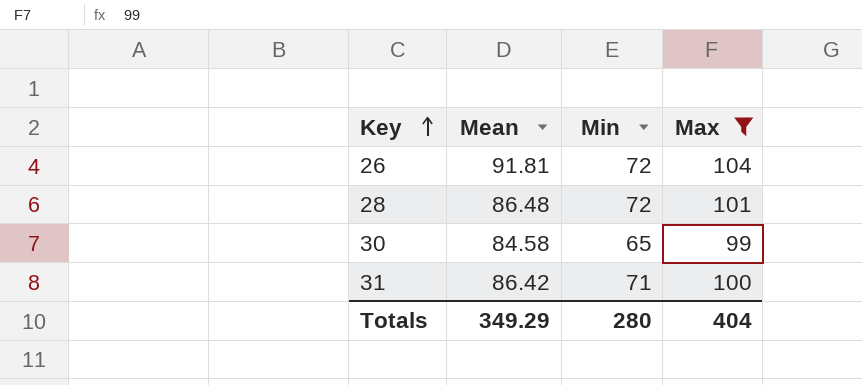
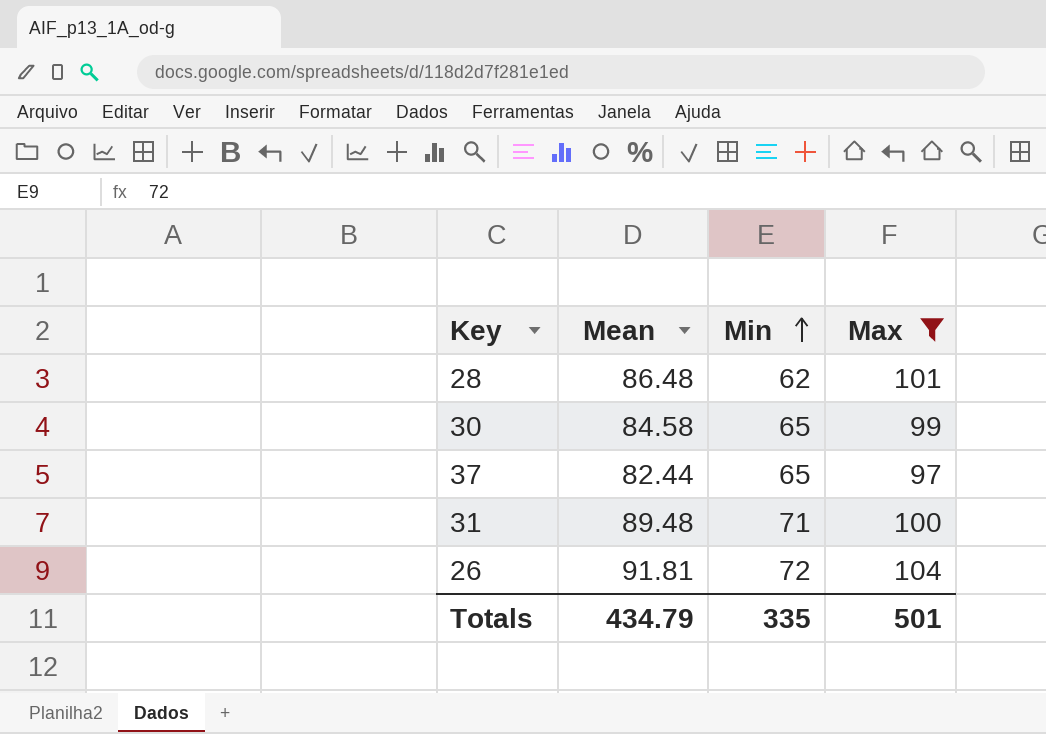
row order: Key ascending -> Min ascending
28 | Min: 72 -> 62
row 37: none -> 82.44 | 65 | 97
31 | Mean: 86.42 -> 89.48
Totals | Mean: 349.29 -> 434.79
Totals | Min: 280 -> 335
Totals | Max: 404 -> 501

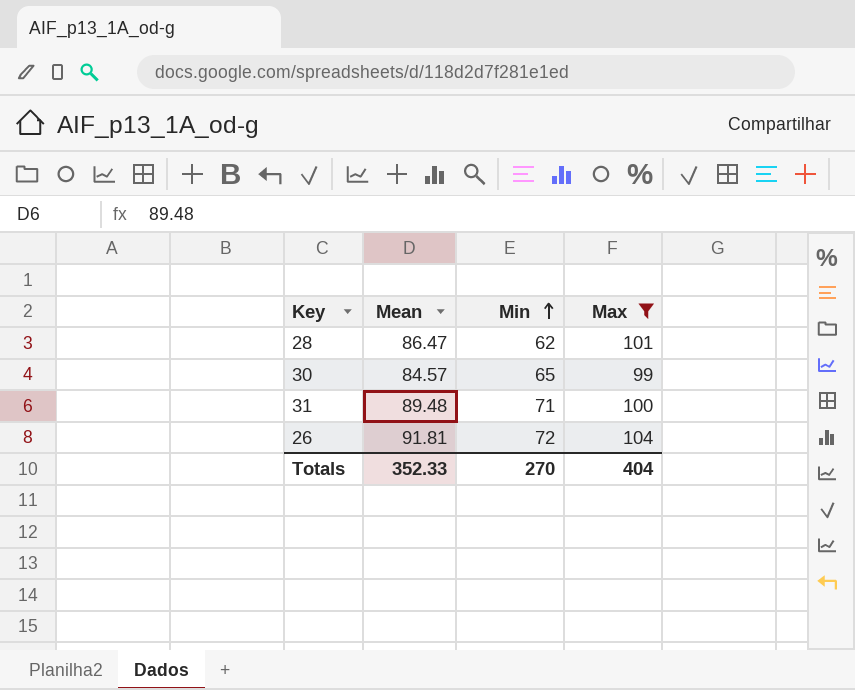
row 37: 82.44 | 65 | 97 -> none
28 | Mean: 86.48 -> 86.47
30 | Mean: 84.58 -> 84.57
Totals | Mean: 434.79 -> 352.33
Totals | Min: 335 -> 270
Totals | Max: 501 -> 404

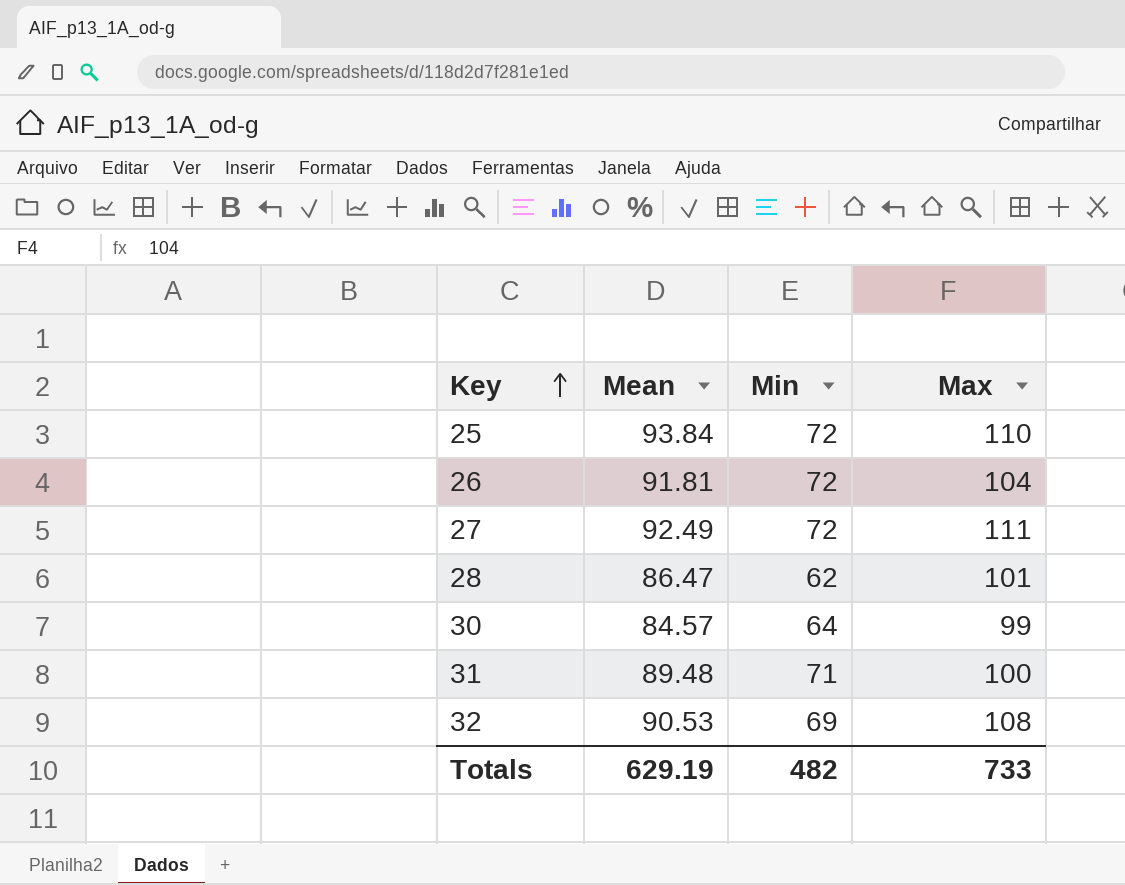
filter: Max <= 104 -> none
row order: Min ascending -> Key ascending
30 | Min: 65 -> 64
Totals | Mean: 352.33 -> 629.19
Totals | Min: 270 -> 482
Totals | Max: 404 -> 733

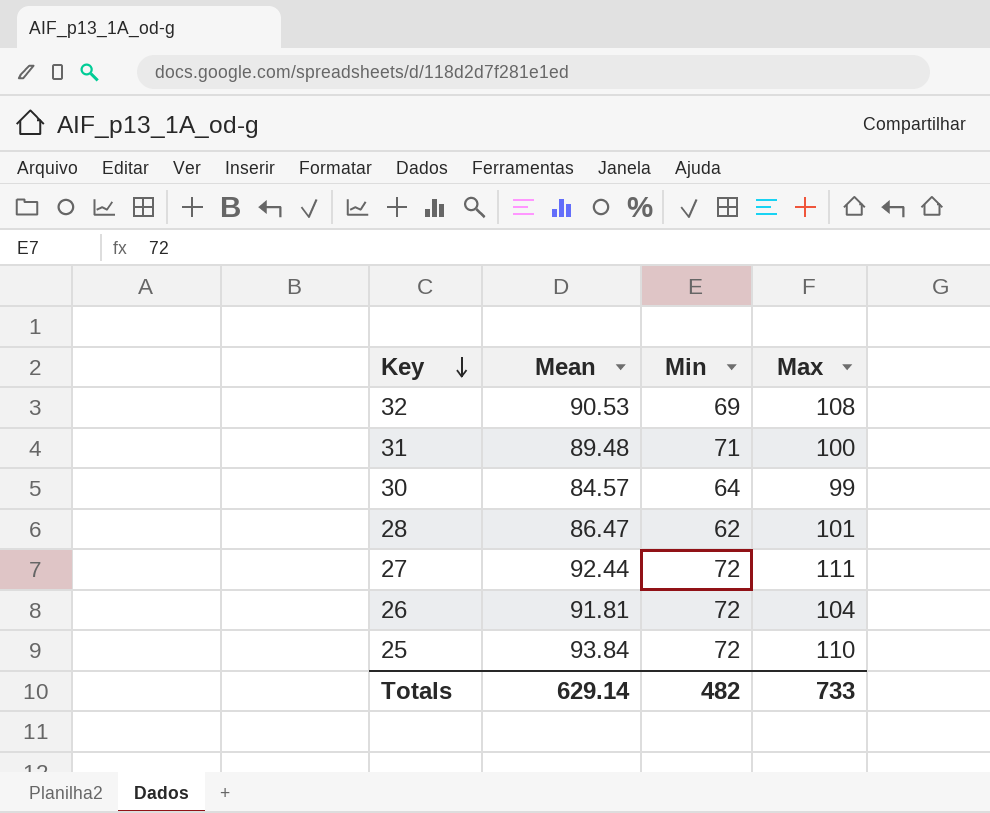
row order: Key ascending -> Key descending
27 | Mean: 92.49 -> 92.44
Totals | Mean: 629.19 -> 629.14

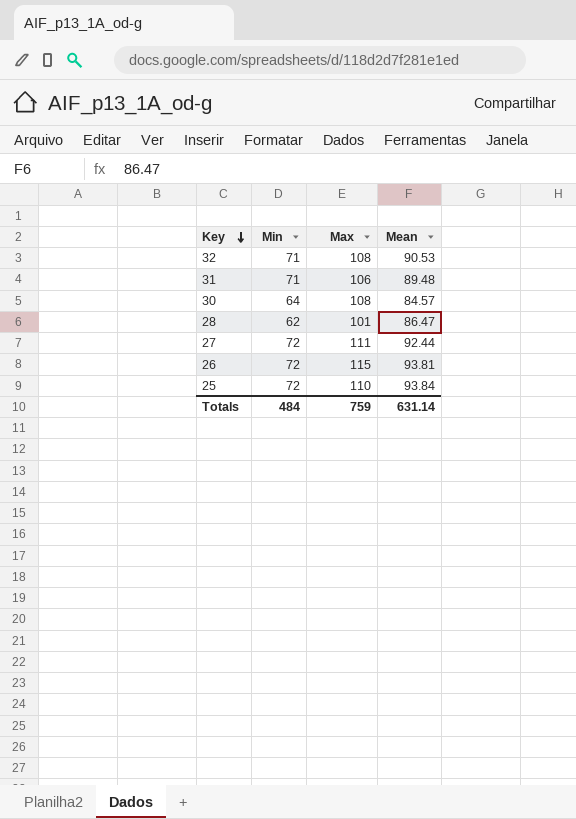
column Mean | position: 2 -> 4
32 | Min: 69 -> 71
31 | Max: 100 -> 106
30 | Max: 99 -> 108
26 | Max: 104 -> 115
26 | Mean: 91.81 -> 93.81
Totals | Min: 482 -> 484
Totals | Max: 733 -> 759
Totals | Mean: 629.14 -> 631.14

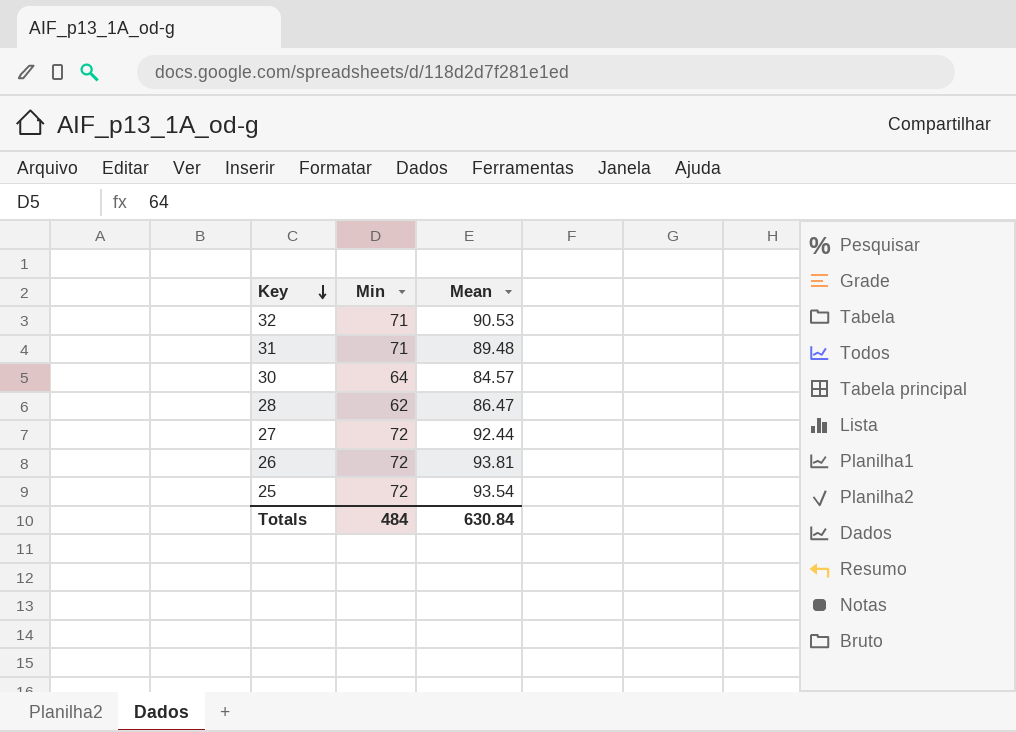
column Max | position: 3 -> none
25 | Mean: 93.84 -> 93.54
Totals | Mean: 631.14 -> 630.84

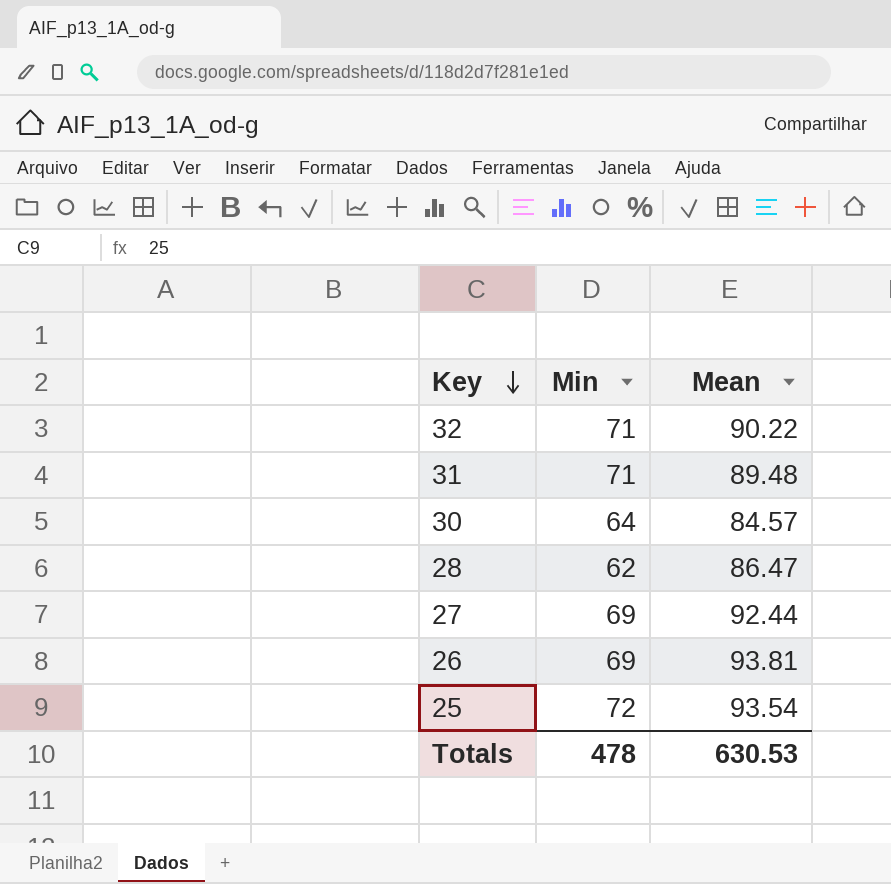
32 | Mean: 90.53 -> 90.22
27 | Min: 72 -> 69
26 | Min: 72 -> 69
Totals | Min: 484 -> 478
Totals | Mean: 630.84 -> 630.53

